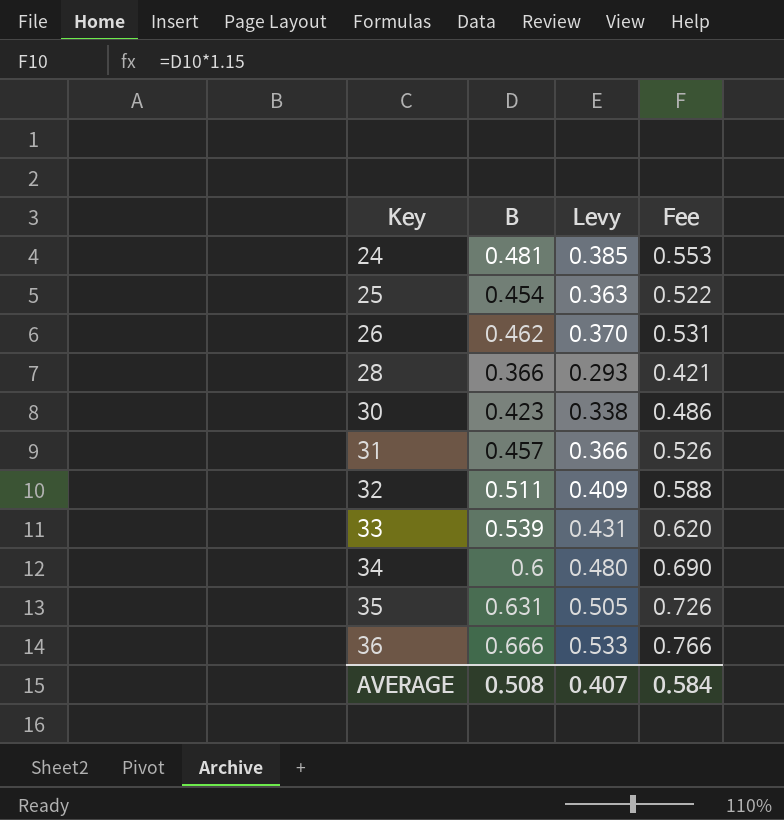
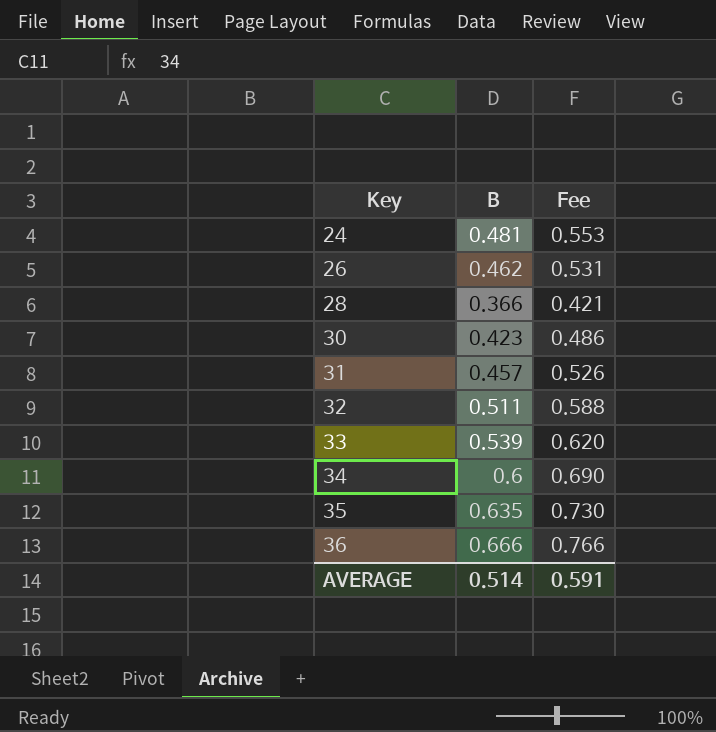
column Levy | formula: [B] * 0.8 -> none
row 25: 0.454 | 0.363 | 0.522 -> none
35 | B: 0.631 -> 0.635
35 | Fee: 0.726 -> 0.730
AVERAGE | B: 0.508 -> 0.514
AVERAGE | Fee: 0.584 -> 0.591

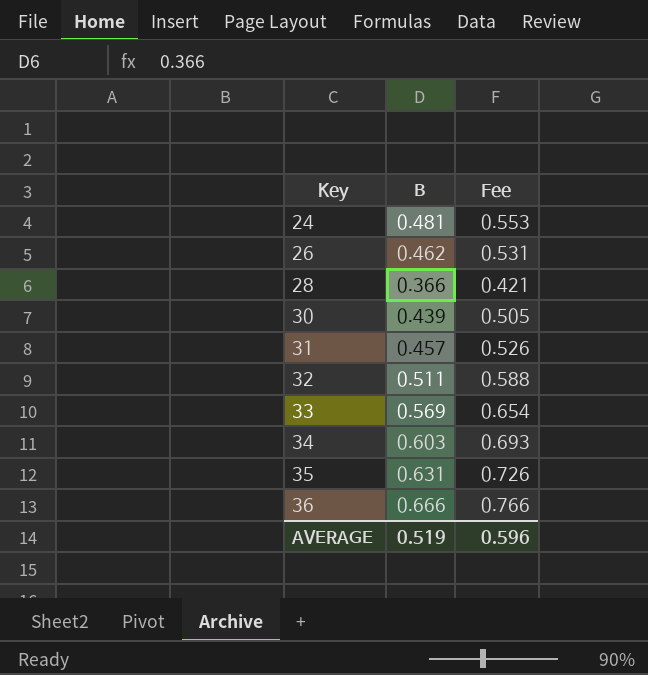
30 | B: 0.423 -> 0.439
30 | Fee: 0.486 -> 0.505
33 | B: 0.539 -> 0.569
33 | Fee: 0.620 -> 0.654
34 | B: 0.6 -> 0.603
34 | Fee: 0.690 -> 0.693
35 | B: 0.635 -> 0.631
35 | Fee: 0.730 -> 0.726
AVERAGE | B: 0.514 -> 0.519
AVERAGE | Fee: 0.591 -> 0.596

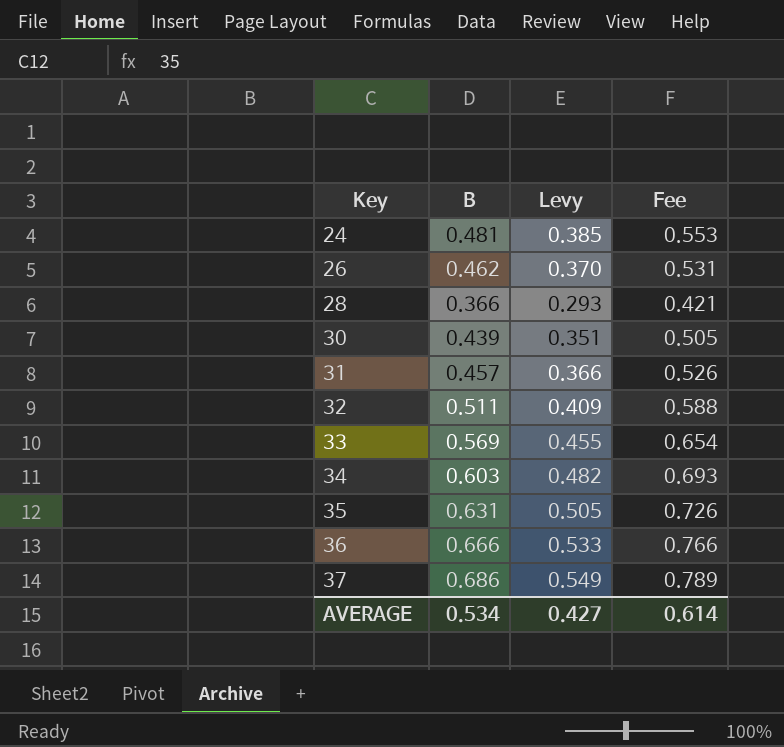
column Levy | formula: none -> [B] * 0.8
row 37: none -> 0.686 | 0.549 | 0.789
AVERAGE | B: 0.519 -> 0.534
AVERAGE | Fee: 0.596 -> 0.614

